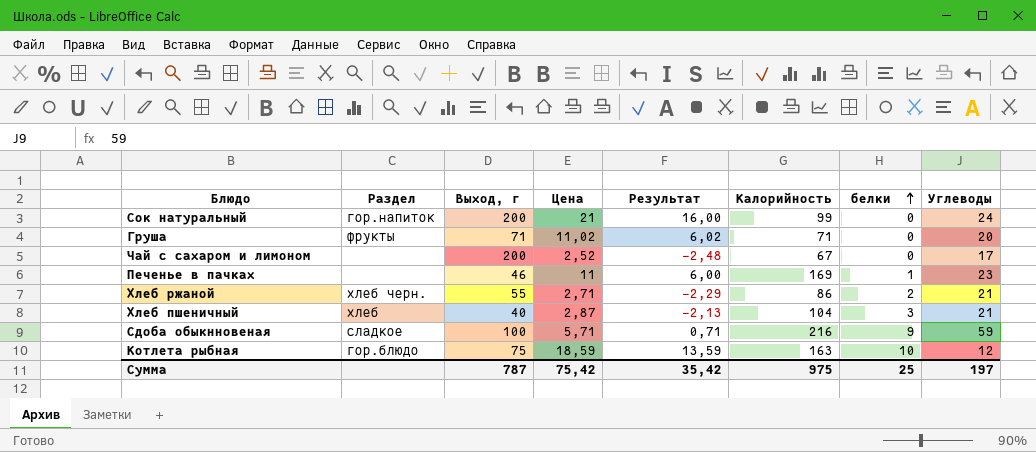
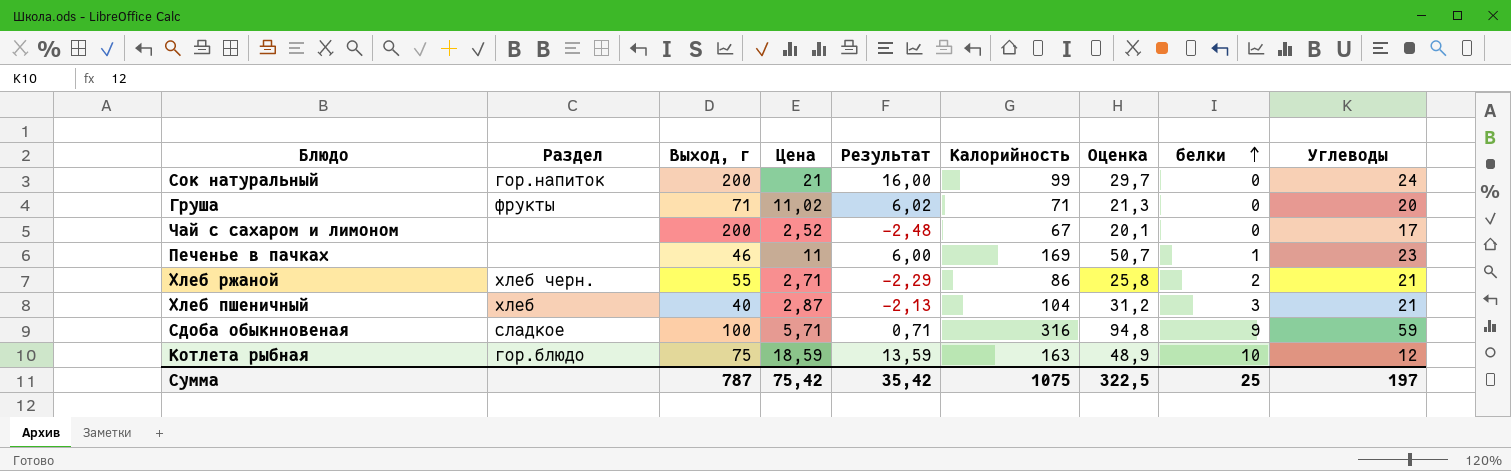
column Оценка | formula: none -> [Калорийность] * 0,3
Сдоба обыкнновеная | Калорийность: 216 -> 316
Сумма | Калорийность: 975 -> 1075

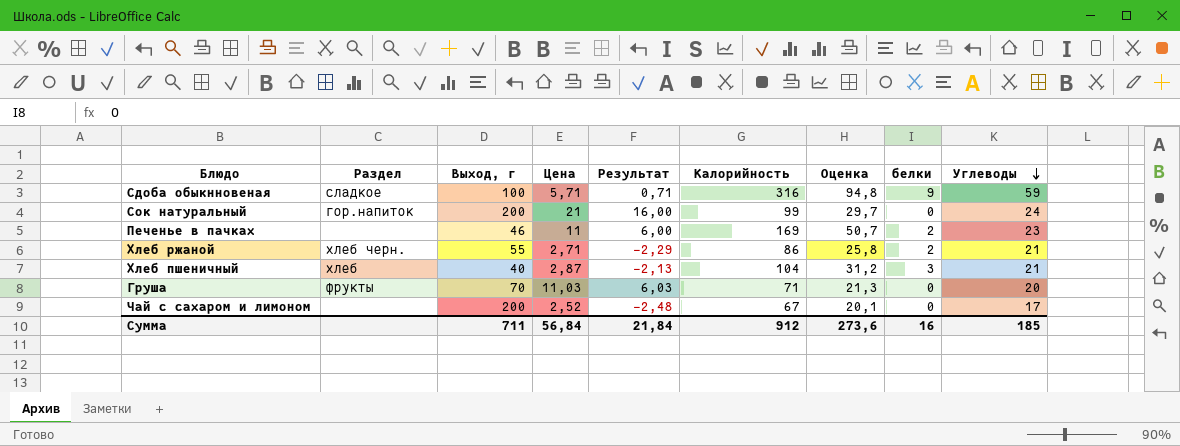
row order: белки ascending -> Углеводы descending
row Котлета рыбная: гор.блюдо | 75 | 18,59 | 13,59 | 163 | 48,9 | 10 | 12 -> none
Печенье в пачках | белки: 1 -> 2
Груша | Выход, г: 71 -> 70
Груша | Цена: 11,02 -> 11,03
Груша | Результат: 6,02 -> 6,03
Сумма | Выход, г: 787 -> 711
Сумма | Цена: 75,42 -> 56,84
Сумма | Результат: 35,42 -> 21,84
Сумма | Калорийность: 1075 -> 912
Сумма | Оценка: 322,5 -> 273,6
Сумма | белки: 25 -> 16
Сумма | Углеводы: 197 -> 185

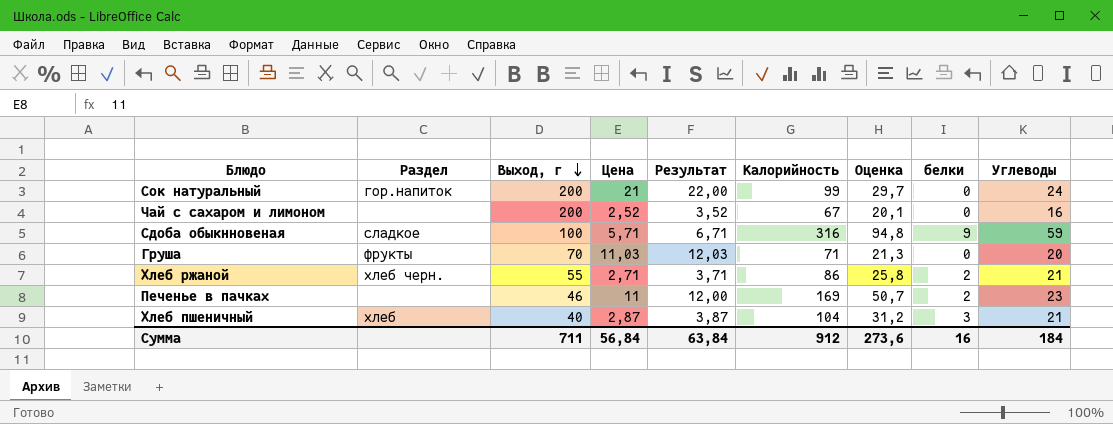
row order: Углеводы descending -> Выход, г descending
column Результат | formula: [Цена] - 5 -> [Цена] + 1
Чай с сахаром и лимоном | Углеводы: 17 -> 16
Сумма | Результат: 21,84 -> 63,84
Сумма | Углеводы: 185 -> 184

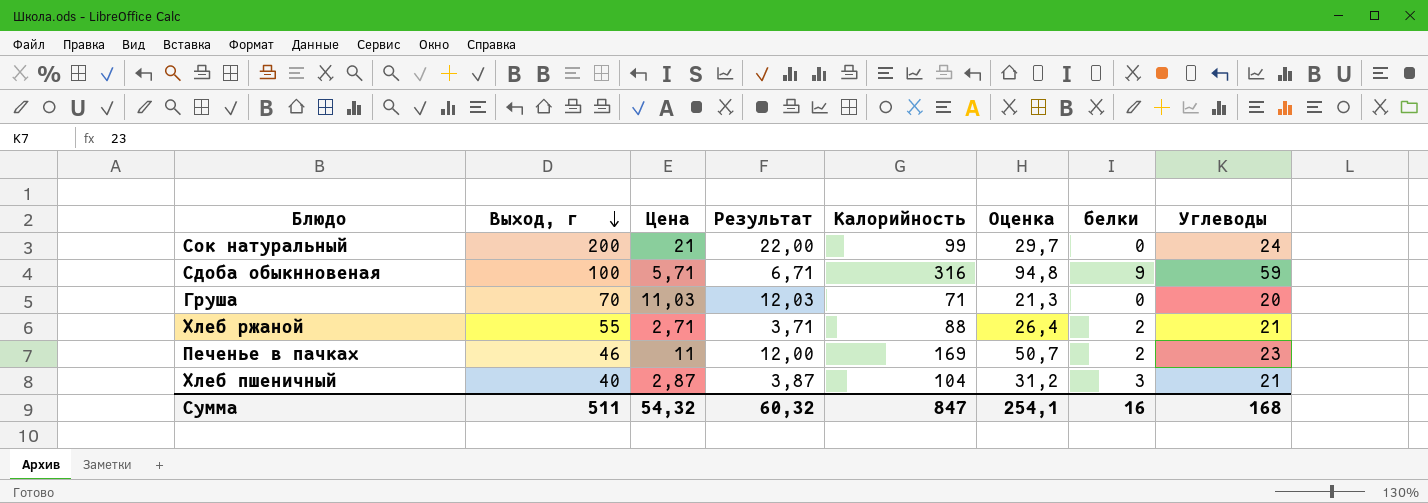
column Раздел | position: 2 -> none
row Чай с сахаром и лимоном: none | 200 | 2,52 | 3,52 | 67 | 20,1 | 0 | 16 -> none
Хлеб ржаной | Калорийность: 86 -> 88
Хлеб ржаной | Оценка: 25,8 -> 26,4
Сумма | Выход, г: 711 -> 511
Сумма | Цена: 56,84 -> 54,32
Сумма | Результат: 63,84 -> 60,32
Сумма | Калорийность: 912 -> 847
Сумма | Оценка: 273,6 -> 254,1
Сумма | Углеводы: 184 -> 168

